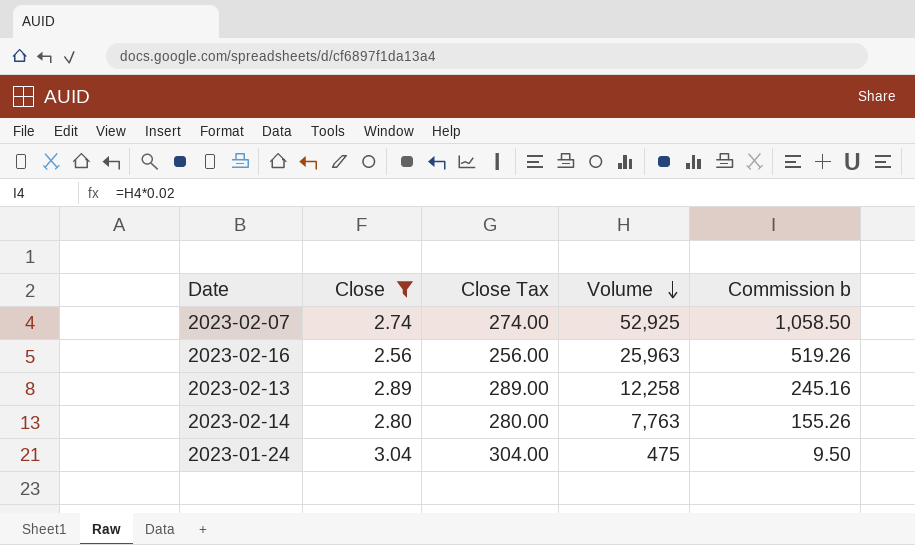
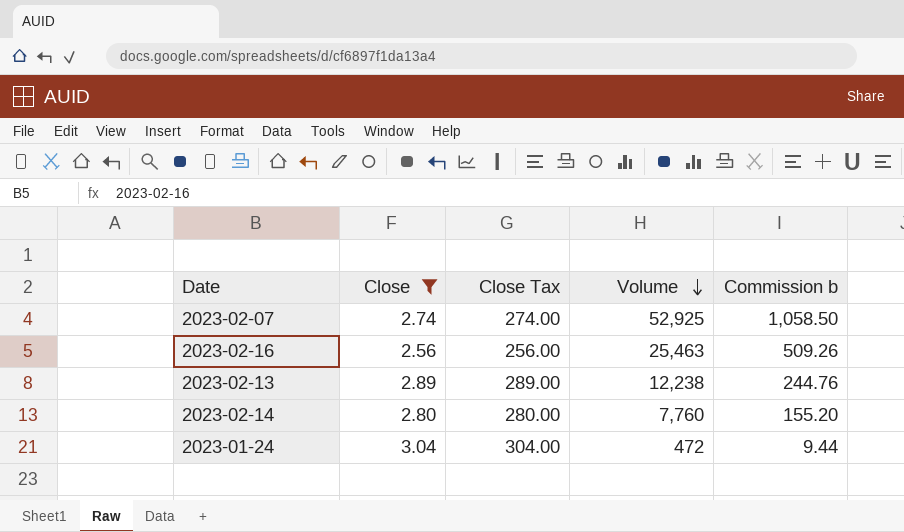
2023-02-16 | Volume: 25,963 -> 25,463
2023-02-16 | Commission b: 519.26 -> 509.26
2023-02-13 | Volume: 12,258 -> 12,238
2023-02-13 | Commission b: 245.16 -> 244.76
2023-02-14 | Volume: 7,763 -> 7,760
2023-02-14 | Commission b: 155.26 -> 155.20
2023-01-24 | Volume: 475 -> 472
2023-01-24 | Commission b: 9.50 -> 9.44

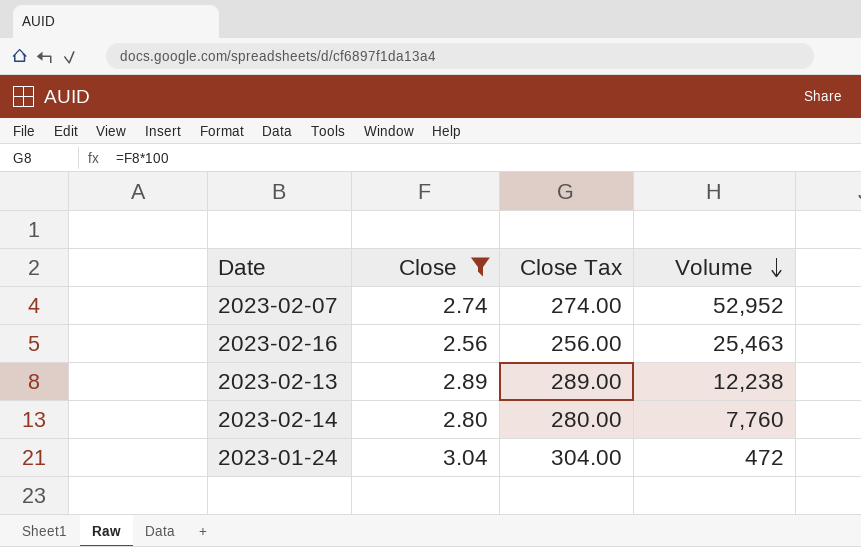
column Commission b | formula: [Volume] * 0.02 -> none
2023-02-07 | Volume: 52,925 -> 52,952

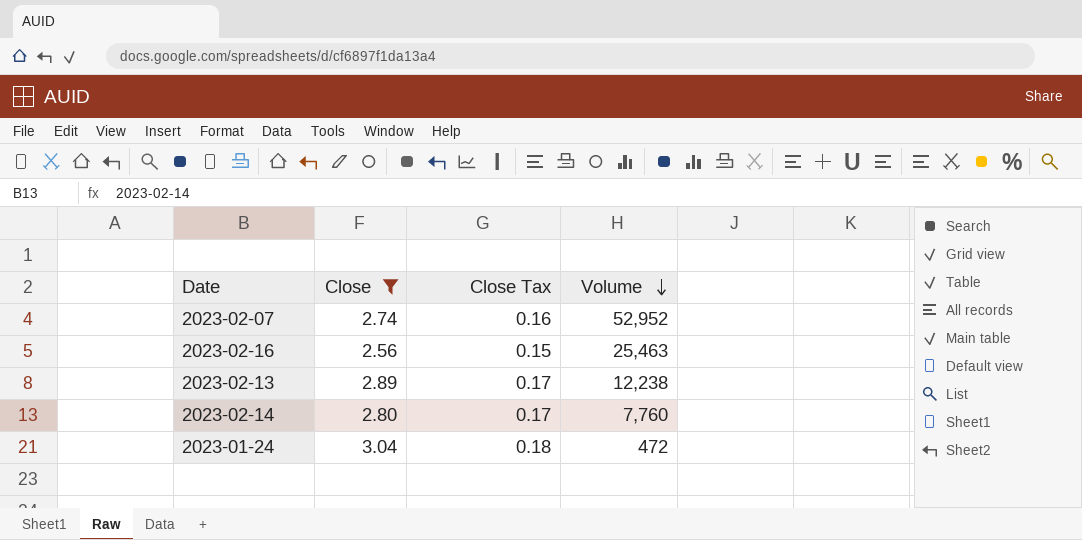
column Close Tax | formula: [Close] * 100 -> [Close] * 0.06

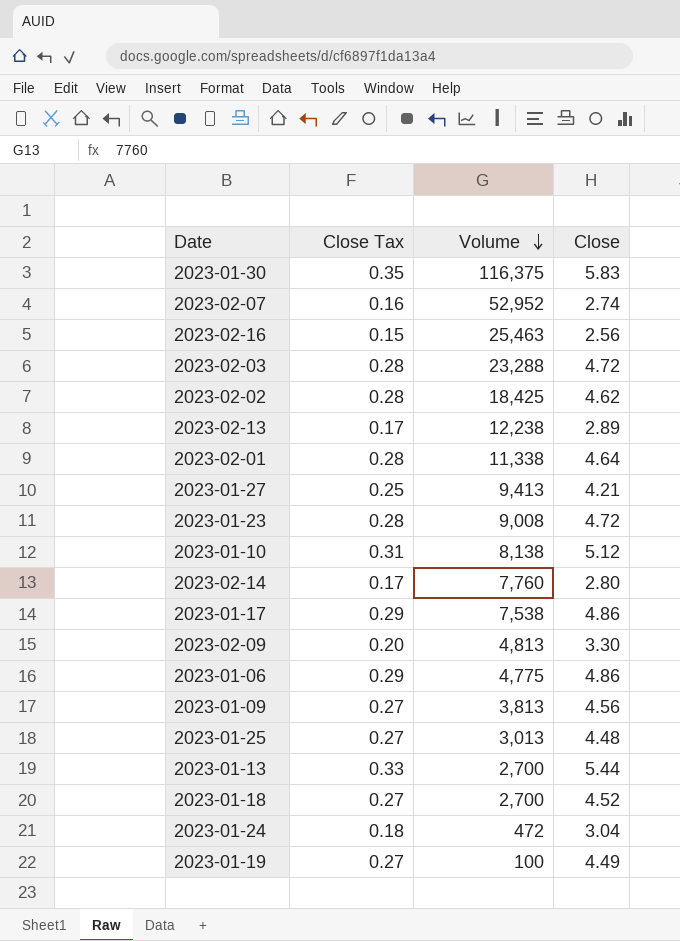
filter: Close <= 3.04 -> none
column Close | position: 2 -> 4

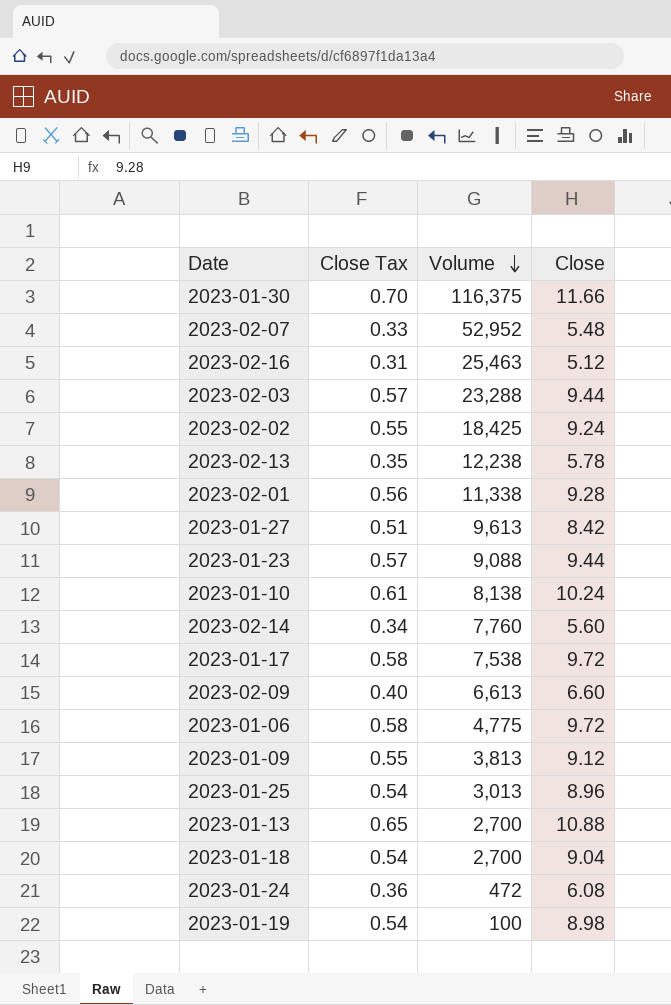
2023-01-30 | Close Tax: 0.35 -> 0.70
2023-01-30 | Close: 5.83 -> 11.66
2023-02-07 | Close Tax: 0.16 -> 0.33
2023-02-07 | Close: 2.74 -> 5.48
2023-02-16 | Close Tax: 0.15 -> 0.31
2023-02-16 | Close: 2.56 -> 5.12
2023-02-03 | Close Tax: 0.28 -> 0.57
2023-02-03 | Close: 4.72 -> 9.44
2023-02-02 | Close Tax: 0.28 -> 0.55
2023-02-02 | Close: 4.62 -> 9.24
2023-02-13 | Close Tax: 0.17 -> 0.35
2023-02-13 | Close: 2.89 -> 5.78
2023-02-01 | Close Tax: 0.28 -> 0.56
2023-02-01 | Close: 4.64 -> 9.28
2023-01-27 | Close Tax: 0.25 -> 0.51
2023-01-27 | Volume: 9,413 -> 9,613
2023-01-27 | Close: 4.21 -> 8.42
2023-01-23 | Close Tax: 0.28 -> 0.57
2023-01-23 | Volume: 9,008 -> 9,088
2023-01-23 | Close: 4.72 -> 9.44
2023-01-10 | Close Tax: 0.31 -> 0.61
2023-01-10 | Close: 5.12 -> 10.24
2023-02-14 | Close Tax: 0.17 -> 0.34
2023-02-14 | Close: 2.80 -> 5.60
2023-01-17 | Close Tax: 0.29 -> 0.58
2023-01-17 | Close: 4.86 -> 9.72
2023-02-09 | Close Tax: 0.20 -> 0.40
2023-02-09 | Volume: 4,813 -> 6,613
2023-02-09 | Close: 3.30 -> 6.60
2023-01-06 | Close Tax: 0.29 -> 0.58
2023-01-06 | Close: 4.86 -> 9.72
2023-01-09 | Close Tax: 0.27 -> 0.55
2023-01-09 | Close: 4.56 -> 9.12
2023-01-25 | Close Tax: 0.27 -> 0.54
2023-01-25 | Close: 4.48 -> 8.96
2023-01-13 | Close Tax: 0.33 -> 0.65
2023-01-13 | Close: 5.44 -> 10.88
2023-01-18 | Close Tax: 0.27 -> 0.54
2023-01-18 | Close: 4.52 -> 9.04
2023-01-24 | Close Tax: 0.18 -> 0.36
2023-01-24 | Close: 3.04 -> 6.08
2023-01-19 | Close Tax: 0.27 -> 0.54
2023-01-19 | Close: 4.49 -> 8.98

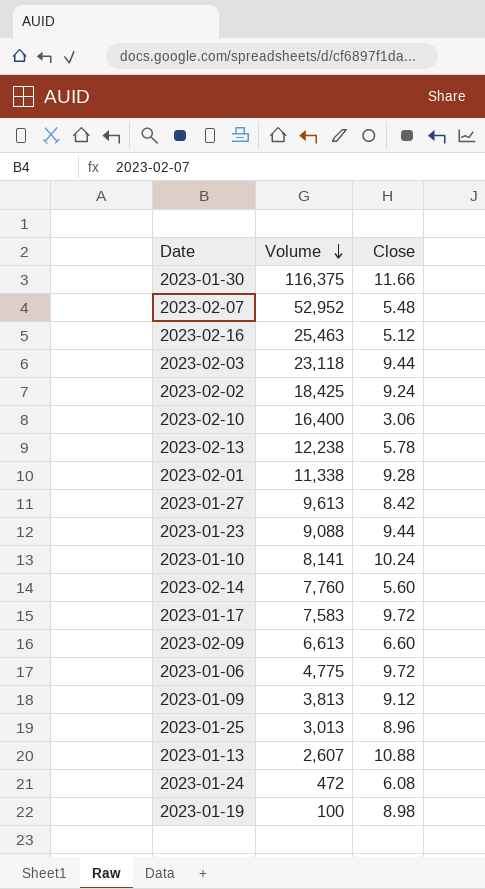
column Close Tax | formula: [Close] * 0.06 -> none
row 2023-01-18: 0.54 | 2,700 | 9.04 -> none
2023-02-03 | Volume: 23,288 -> 23,118
row 2023-02-10: none -> 16,400 | 3.06
2023-01-10 | Volume: 8,138 -> 8,141
2023-01-17 | Volume: 7,538 -> 7,583
2023-01-13 | Volume: 2,700 -> 2,607

